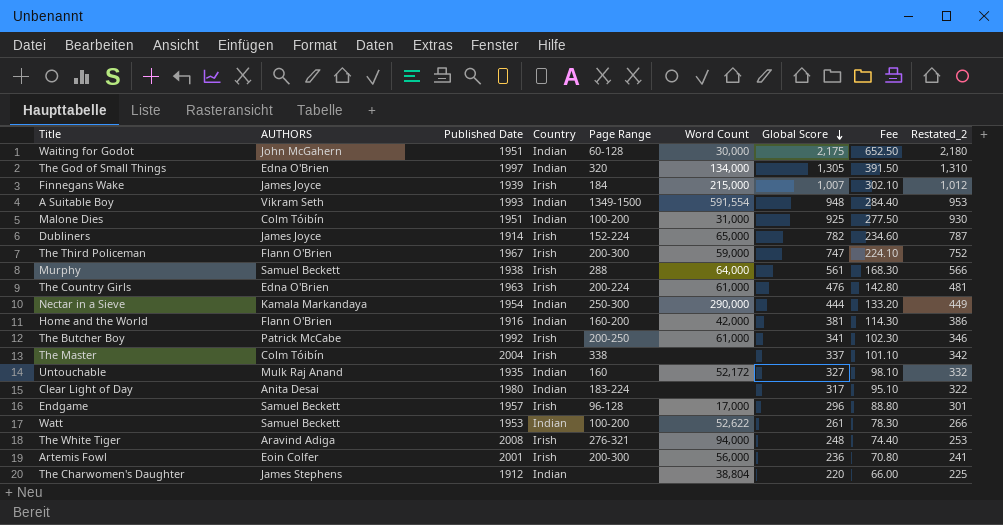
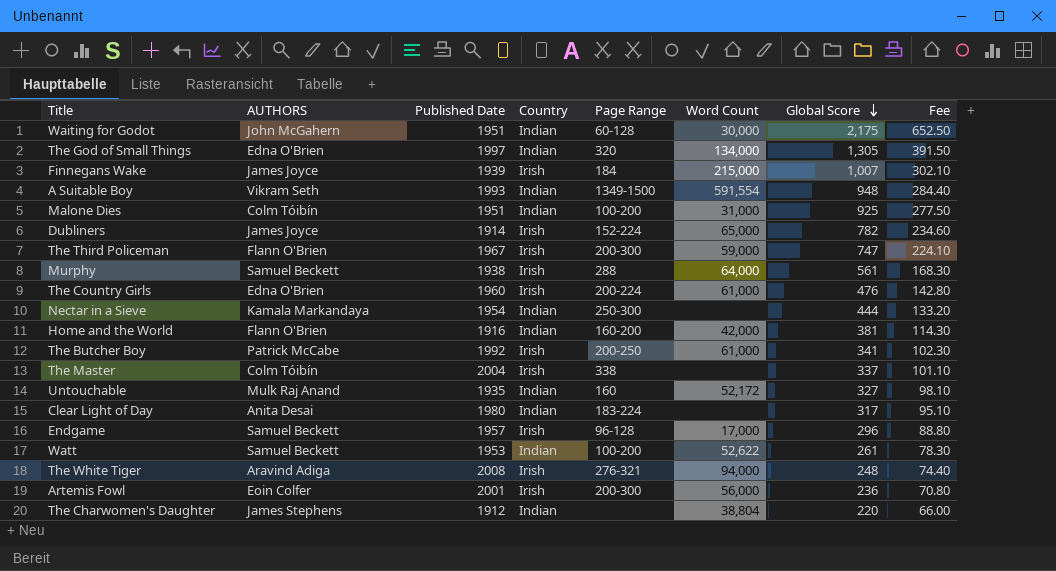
column Restated_2 | formula: [Global Score] + 5 -> none
The Country Girls | Published Date: 1963 -> 1960
Nectar in a Sieve | Word Count: 290,000 -> none

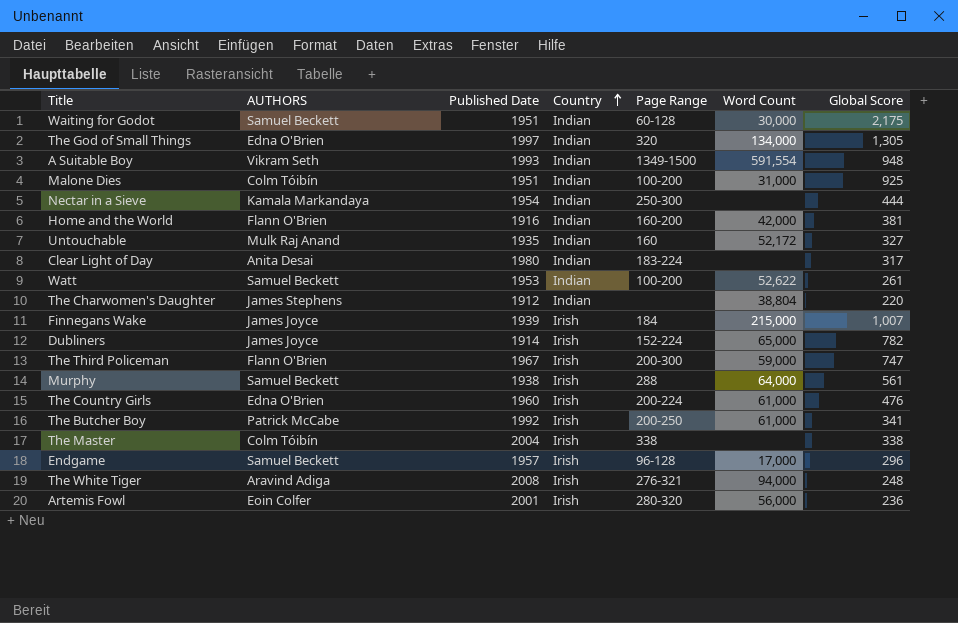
row order: Global Score descending -> Country ascending
column Fee | formula: [Global Score] * 0.3 -> none
Waiting for Godot | AUTHORS: John McGahern -> Samuel Beckett
The Master | Global Score: 337 -> 338
Artemis Fowl | Page Range: 200-300 -> 280-320

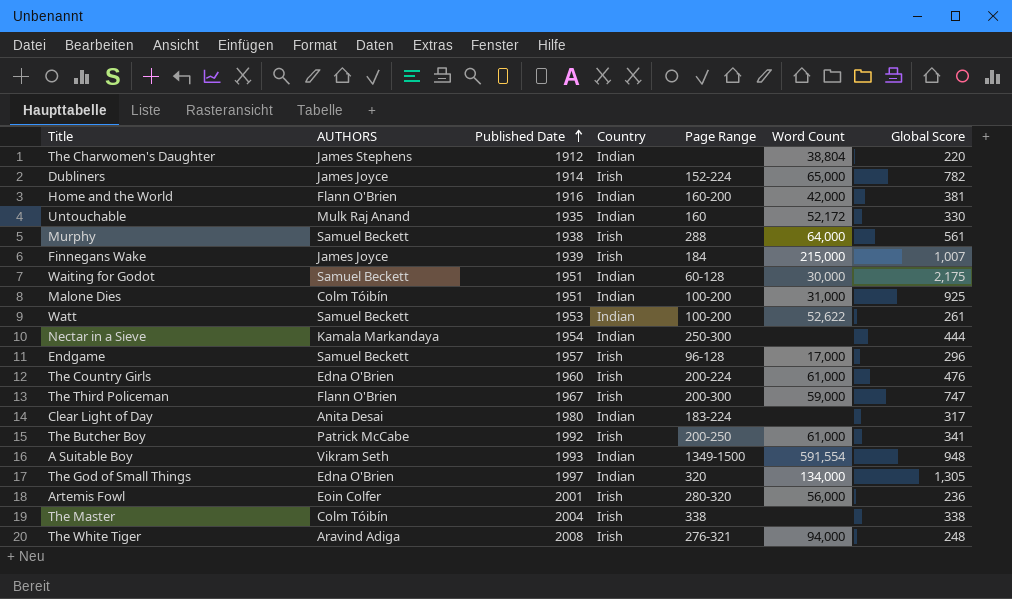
row order: Country ascending -> Published Date ascending
Untouchable | Global Score: 327 -> 330

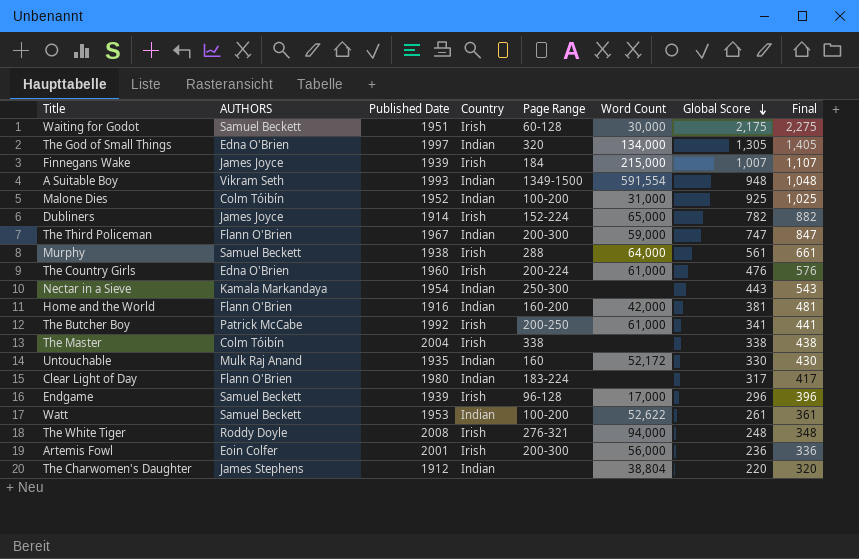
row order: Published Date ascending -> Global Score descending
column Final | formula: none -> [Global Score] + 100
Waiting for Godot | Country: Indian -> Irish
Malone Dies | Published Date: 1951 -> 1952
The Third Policeman | Country: Irish -> Indian
Nectar in a Sieve | Global Score: 444 -> 443
Clear Light of Day | AUTHORS: Anita Desai -> Flann O'Brien
Endgame | Published Date: 1957 -> 1939
The White Tiger | AUTHORS: Aravind Adiga -> Roddy Doyle
Artemis Fowl | Page Range: 280-320 -> 200-300

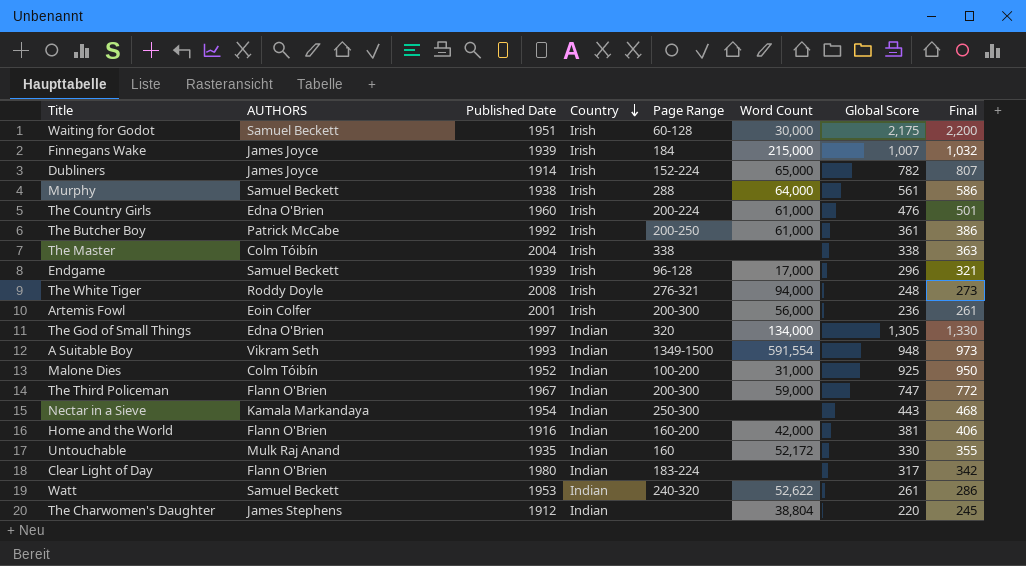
row order: Global Score descending -> Country descending
column Final | formula: [Global Score] + 100 -> [Global Score] + 25
The Butcher Boy | Global Score: 341 -> 361
Watt | Page Range: 100-200 -> 240-320

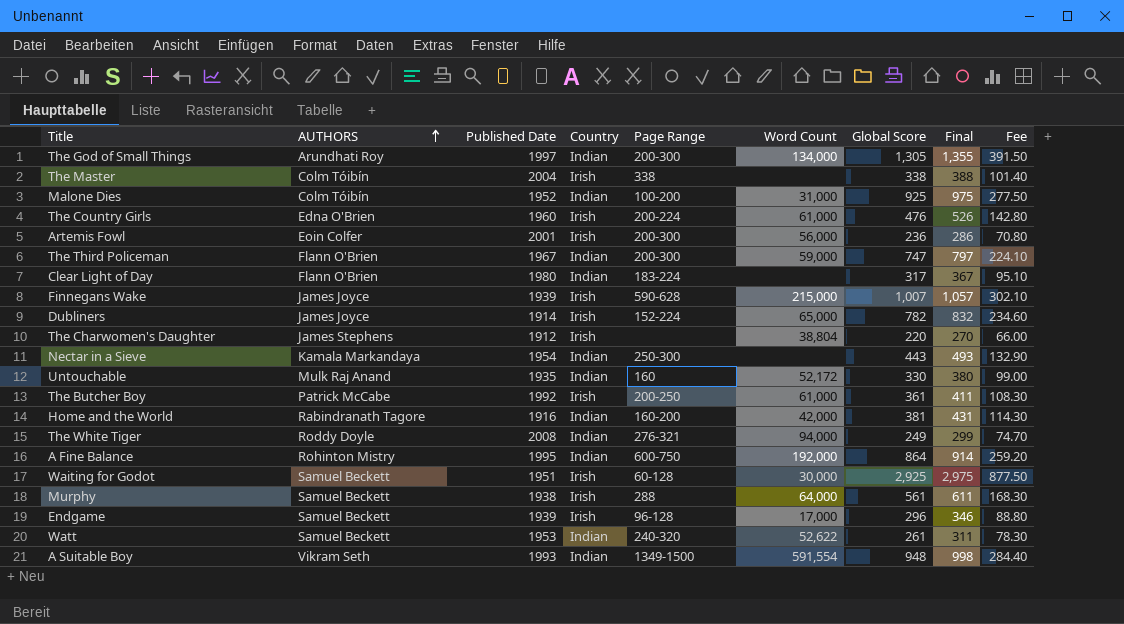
row order: Country descending -> AUTHORS ascending
column Final | formula: [Global Score] + 25 -> [Global Score] + 50
column Fee | formula: none -> [Global Score] * 0.3
The God of Small Things | AUTHORS: Edna O'Brien -> Arundhati Roy
The God of Small Things | Page Range: 320 -> 200-300
Finnegans Wake | Page Range: 184 -> 590-628
The Charwomen's Daughter | Country: Indian -> Irish
Home and the World | AUTHORS: Flann O'Brien -> Rabindranath Tagore
The White Tiger | Country: Irish -> Indian
The White Tiger | Global Score: 248 -> 249
row A Fine Balance: none -> Rohinton Mistry | 1995 | Indian | 600-750 | 192,000 | 864 | 914 | 259.20
Waiting for Godot | Global Score: 2,175 -> 2,925

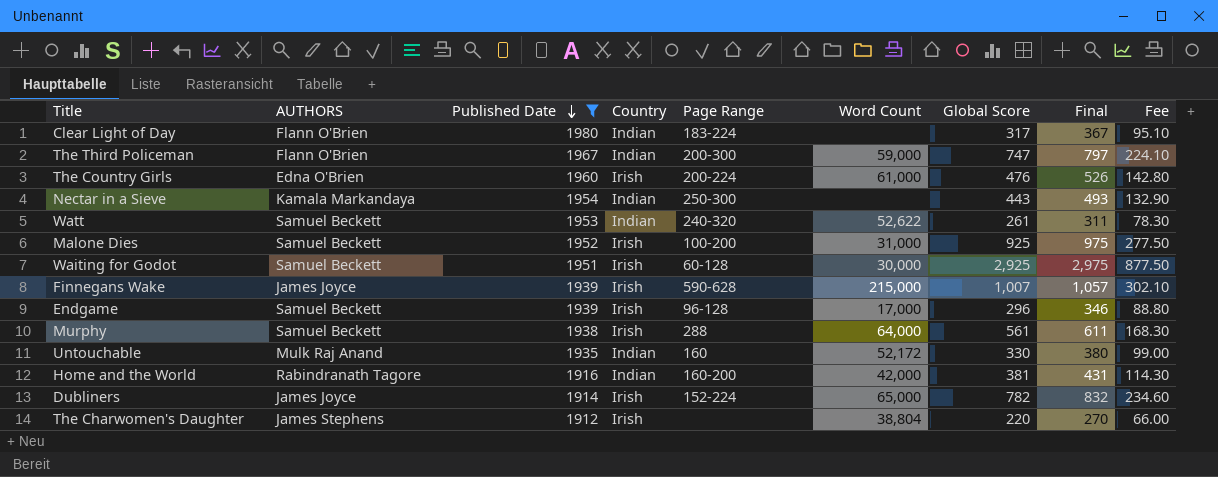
filter: none -> Published Date <= 1980
row order: AUTHORS ascending -> Published Date descending
Malone Dies | AUTHORS: Colm Tóibín -> Samuel Beckett
Malone Dies | Country: Indian -> Irish

